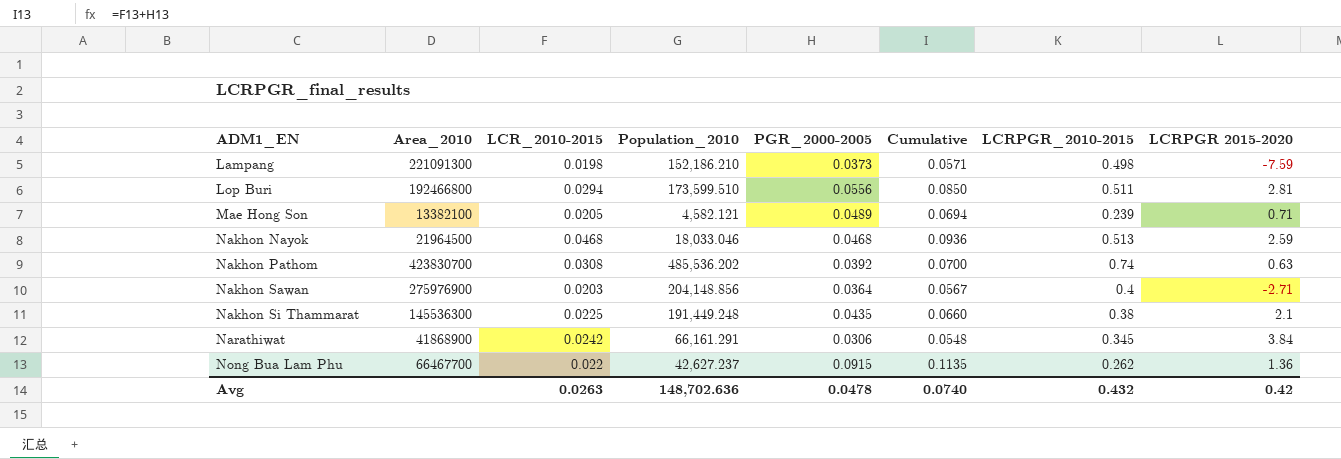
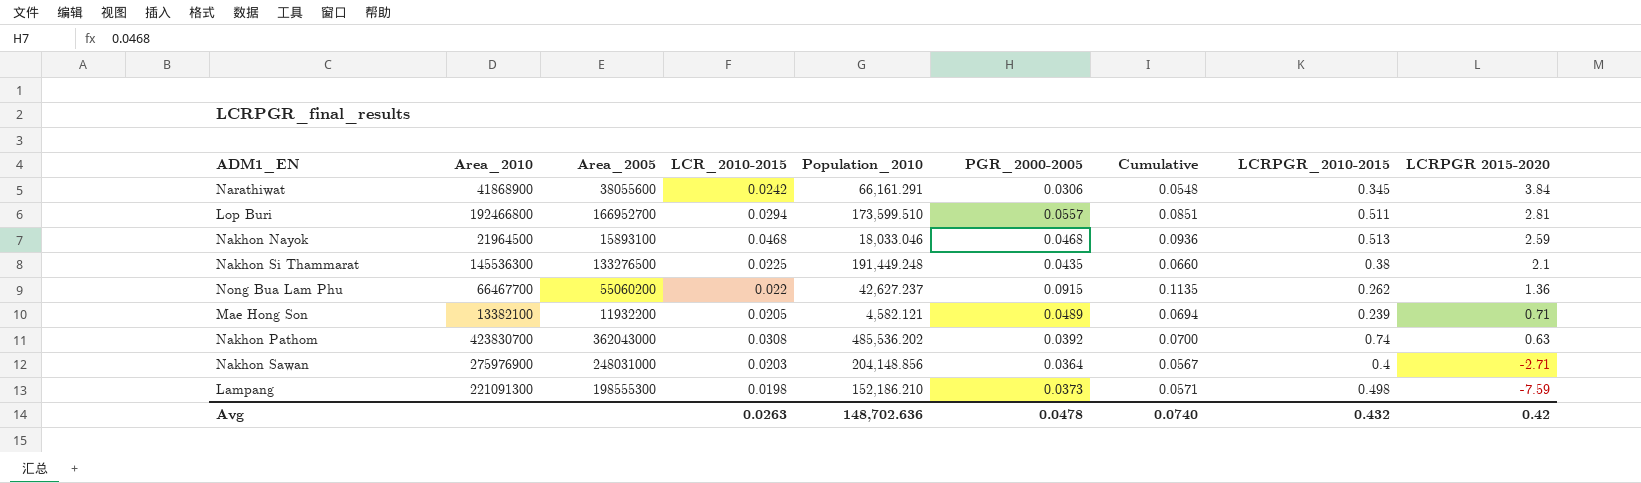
row order: ADM1_EN ascending -> LCRPGR 2015-2020 descending
column Area_2005 | position: none -> 3
Lop Buri | PGR_2000-2005: 0.0556 -> 0.0557
Lop Buri | Cumulative: 0.0850 -> 0.0851

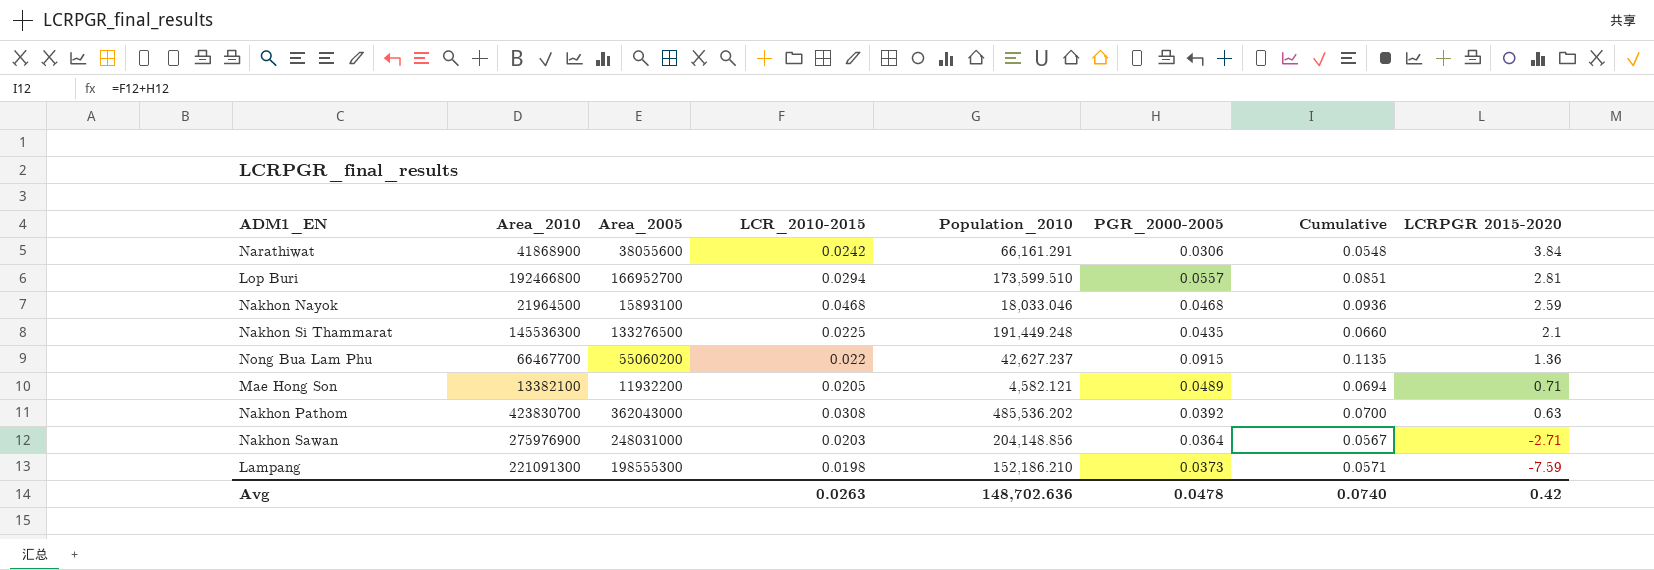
column LCRPGR_2010-2015 | position: 8 -> none

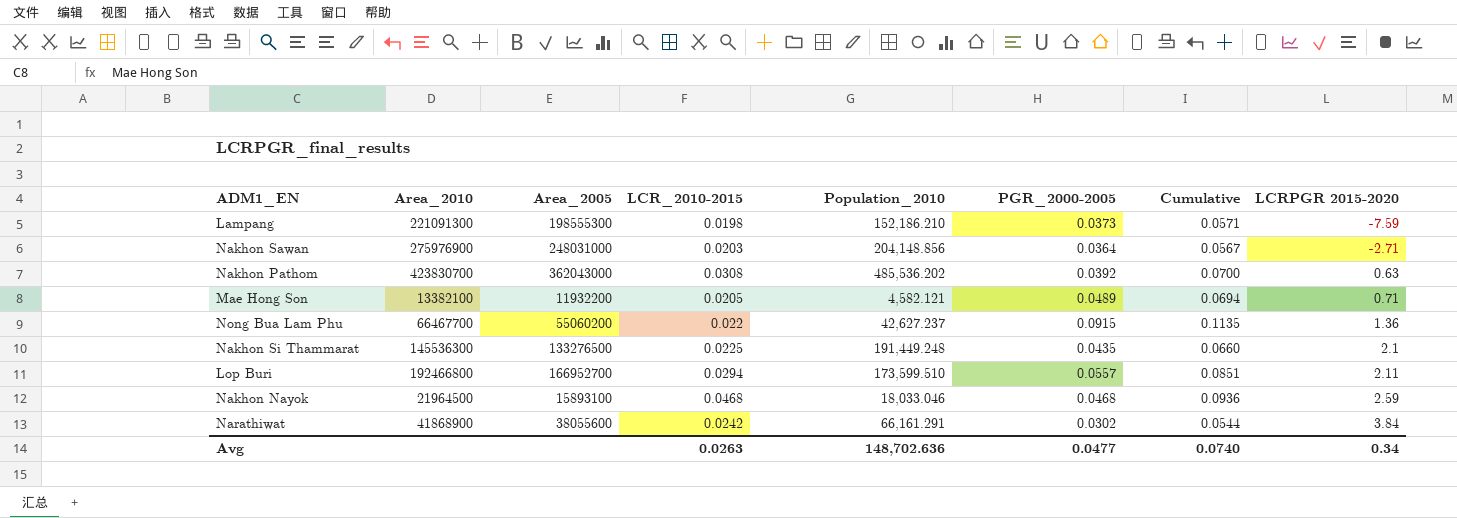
row order: LCRPGR 2015-2020 descending -> LCRPGR 2015-2020 ascending
Lop Buri | LCRPGR 2015-2020: 2.81 -> 2.11
Narathiwat | PGR_2000-2005: 0.0306 -> 0.0302
Narathiwat | Cumulative: 0.0548 -> 0.0544
Avg | PGR_2000-2005: 0.0478 -> 0.0477
Avg | LCRPGR 2015-2020: 0.42 -> 0.34

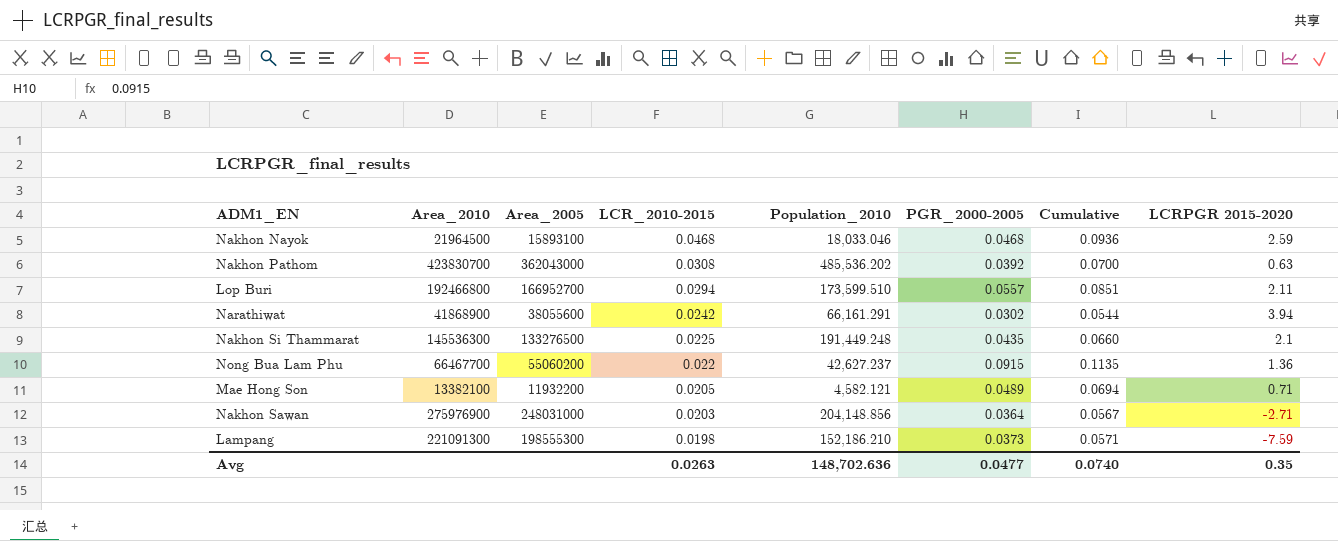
row order: LCRPGR 2015-2020 ascending -> LCR_2010-2015 descending
Narathiwat | LCRPGR 2015-2020: 3.84 -> 3.94
Avg | LCRPGR 2015-2020: 0.34 -> 0.35

